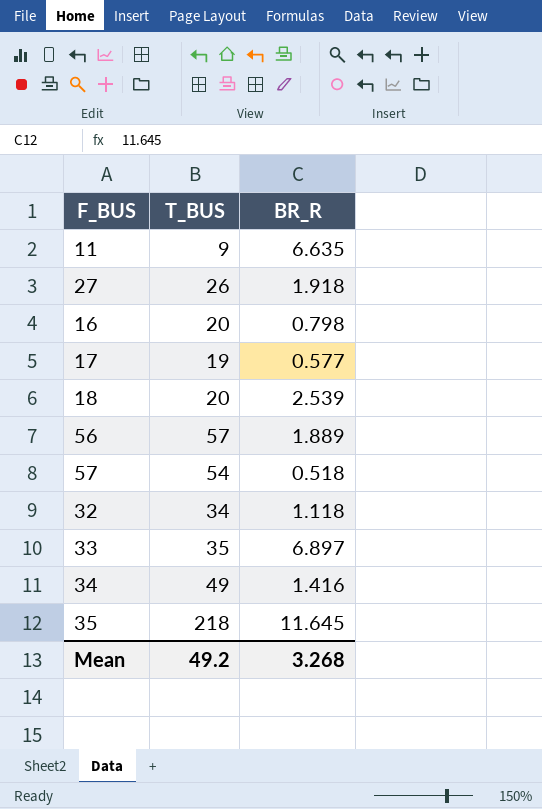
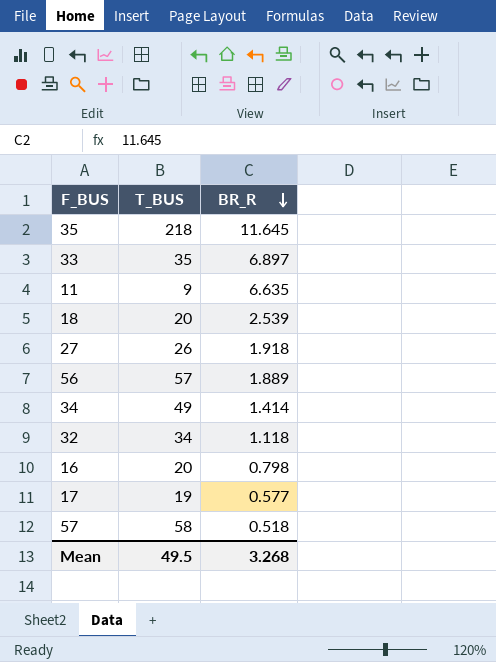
row order: none -> BR_R descending
34 | BR_R: 1.416 -> 1.414
57 | T_BUS: 54 -> 58
Mean | T_BUS: 49.2 -> 49.5

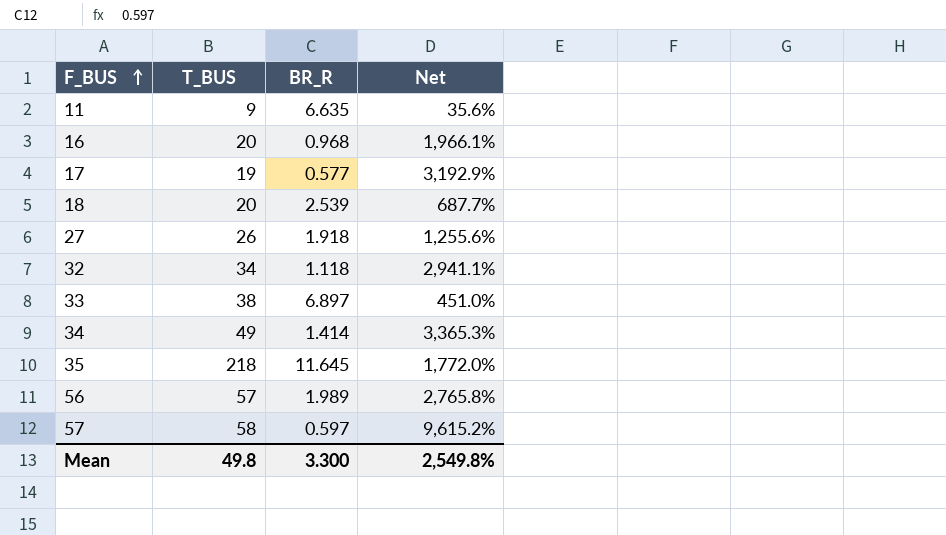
row order: BR_R descending -> F_BUS ascending
column Net | formula: none -> ([T_BUS] - [BR_R]) / [BR_R]
16 | BR_R: 0.798 -> 0.968
33 | T_BUS: 35 -> 38
56 | BR_R: 1.889 -> 1.989
57 | BR_R: 0.518 -> 0.597
Mean | T_BUS: 49.5 -> 49.8
Mean | BR_R: 3.268 -> 3.300

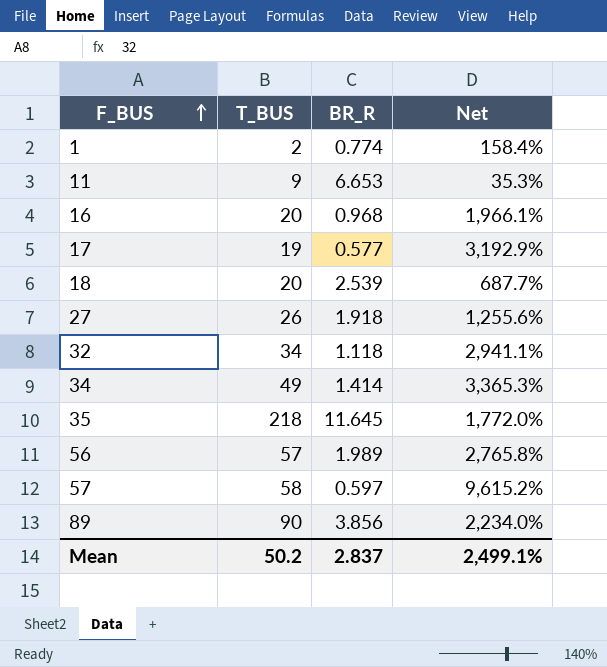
row 33: 38 | 6.897 | 451.0% -> none
row 1: none -> 2 | 0.774 | 158.4%
11 | BR_R: 6.635 -> 6.653
11 | Net: 35.6% -> 35.3%
row 89: none -> 90 | 3.856 | 2,234.0%
Mean | T_BUS: 49.8 -> 50.2
Mean | BR_R: 3.300 -> 2.837
Mean | Net: 2,549.8% -> 2,499.1%

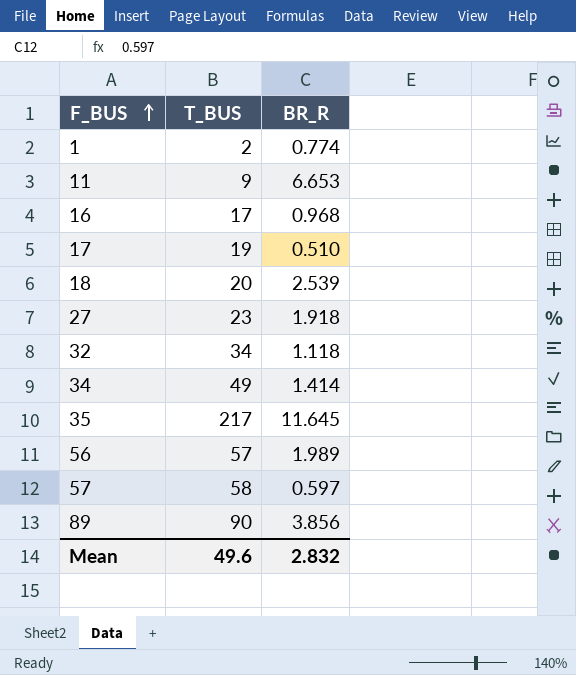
column Net | formula: ([T_BUS] - [BR_R]) / [BR_R] -> none
16 | T_BUS: 20 -> 17
17 | BR_R: 0.577 -> 0.510
27 | T_BUS: 26 -> 23
35 | T_BUS: 218 -> 217
Mean | T_BUS: 50.2 -> 49.6
Mean | BR_R: 2.837 -> 2.832

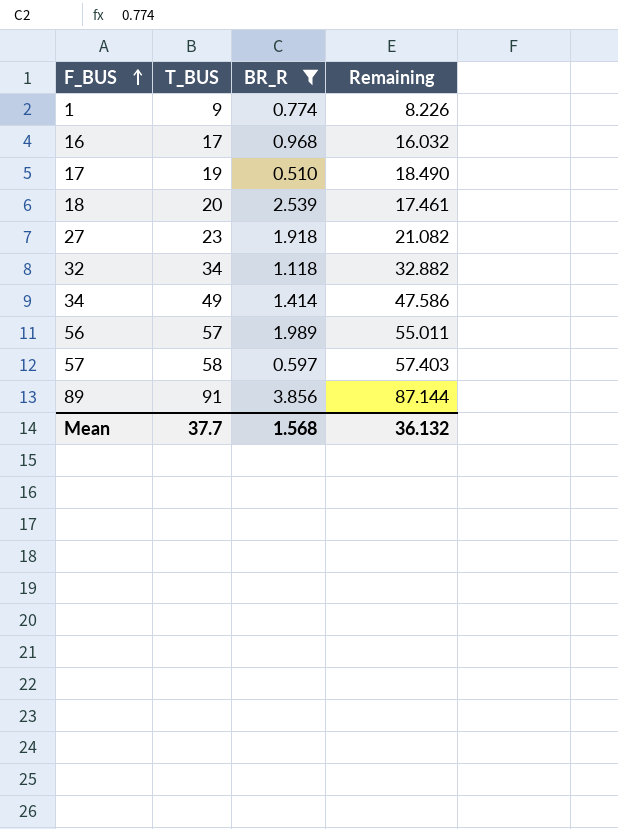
filter: none -> BR_R <= 3.856
column Remaining | formula: none -> [T_BUS] - [BR_R]
1 | T_BUS: 2 -> 9
89 | T_BUS: 90 -> 91
Mean | T_BUS: 49.6 -> 37.7
Mean | BR_R: 2.832 -> 1.568

